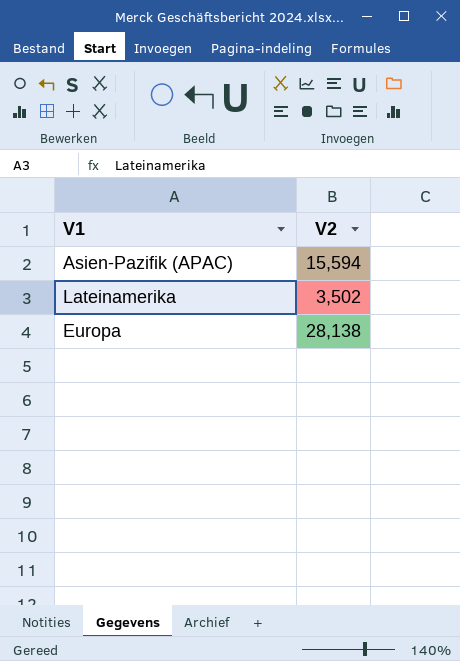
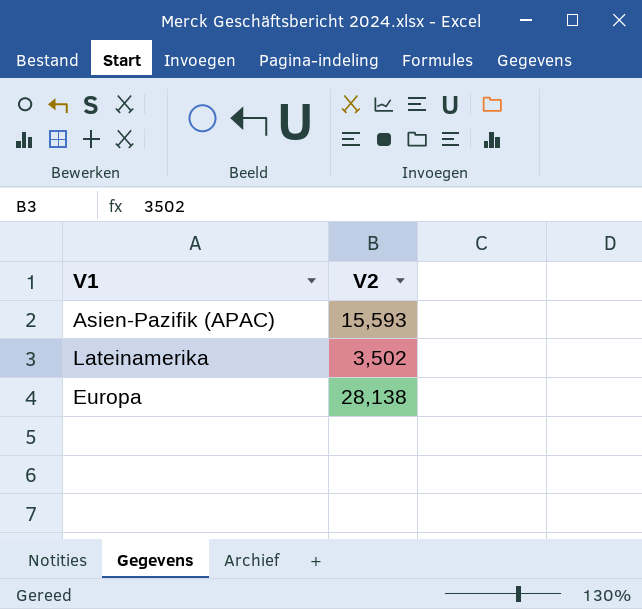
Asien-Pazifik (APAC) | V2: 15,594 -> 15,593

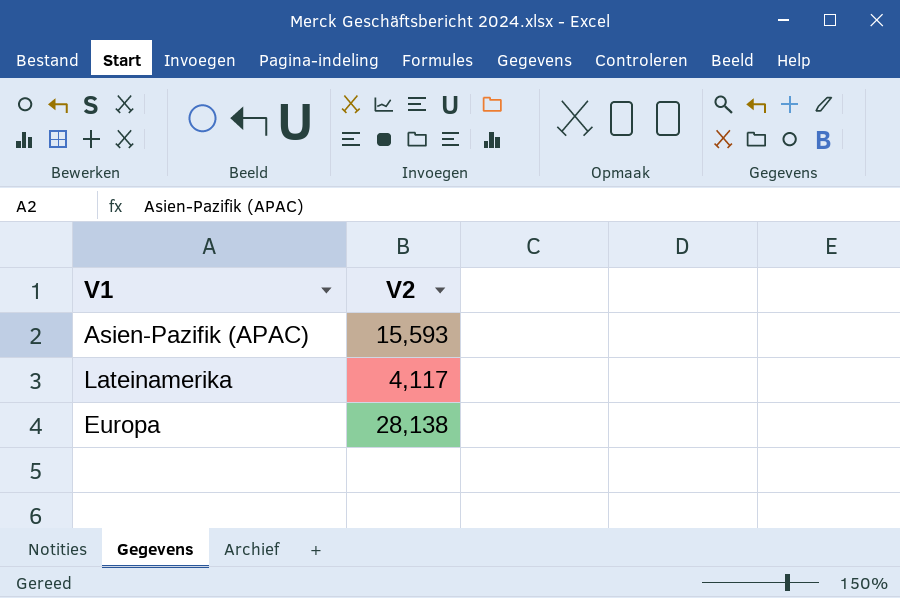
Lateinamerika | V2: 3,502 -> 4,117

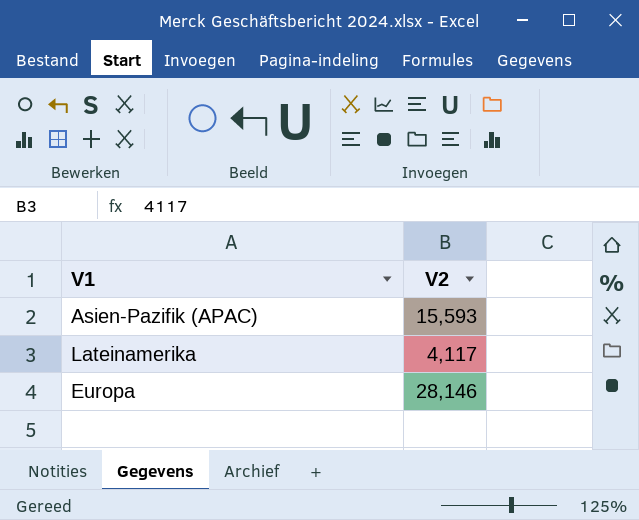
Europa | V2: 28,138 -> 28,146

